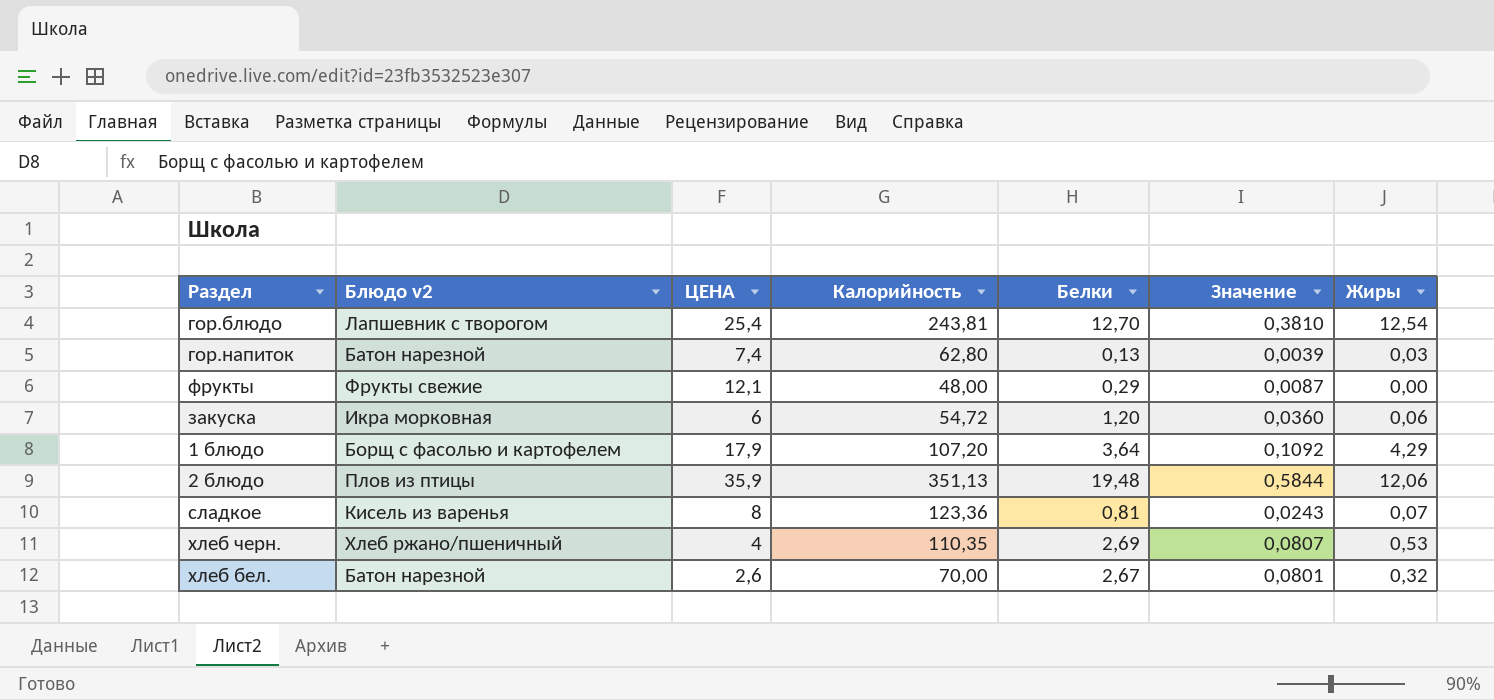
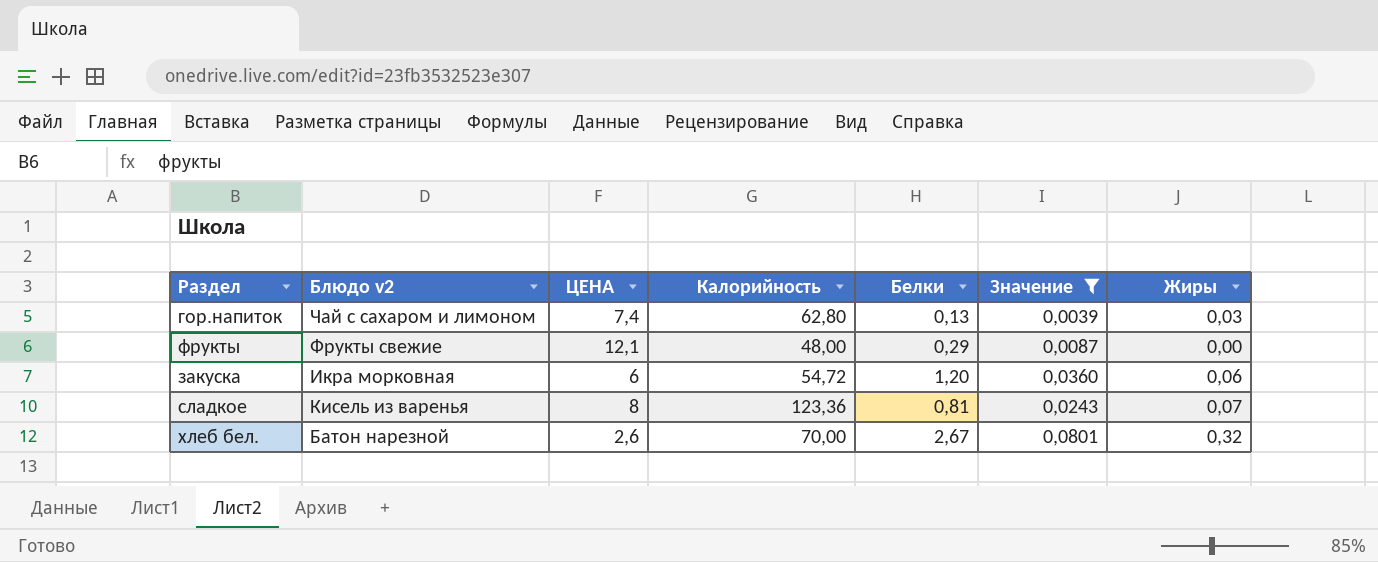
filter: none -> Значение <= 0,0801
гор.напиток | Блюдо v2: Батон нарезной -> Чай с сахаром и лимоном

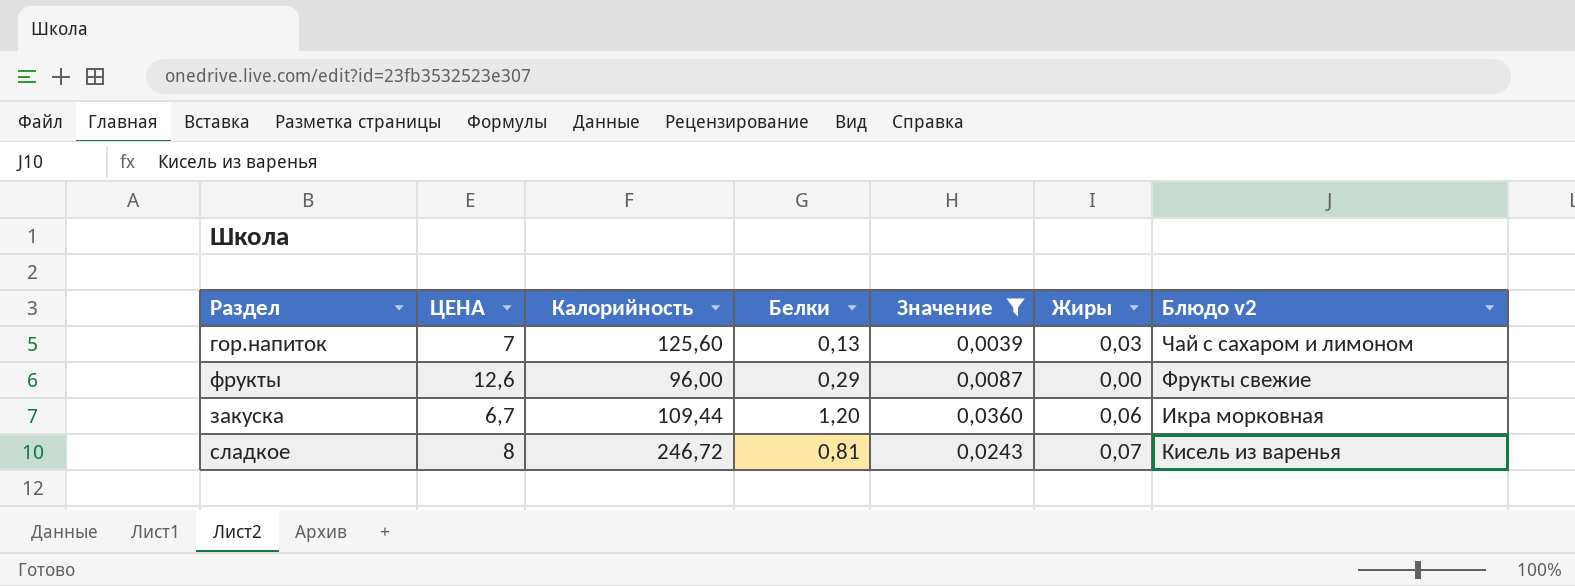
column Блюдо v2 | position: 2 -> 7
row хлеб бел.: Батон нарезной | 2,6 | 70,00 | 2,67 | 0,0801 | 0,32 -> none
гор.напиток | ЦЕНА: 7,4 -> 7
гор.напиток | Калорийность: 62,80 -> 125,60
фрукты | ЦЕНА: 12,1 -> 12,6
фрукты | Калорийность: 48,00 -> 96,00
закуска | ЦЕНА: 6 -> 6,7
закуска | Калорийность: 54,72 -> 109,44
сладкое | Калорийность: 123,36 -> 246,72

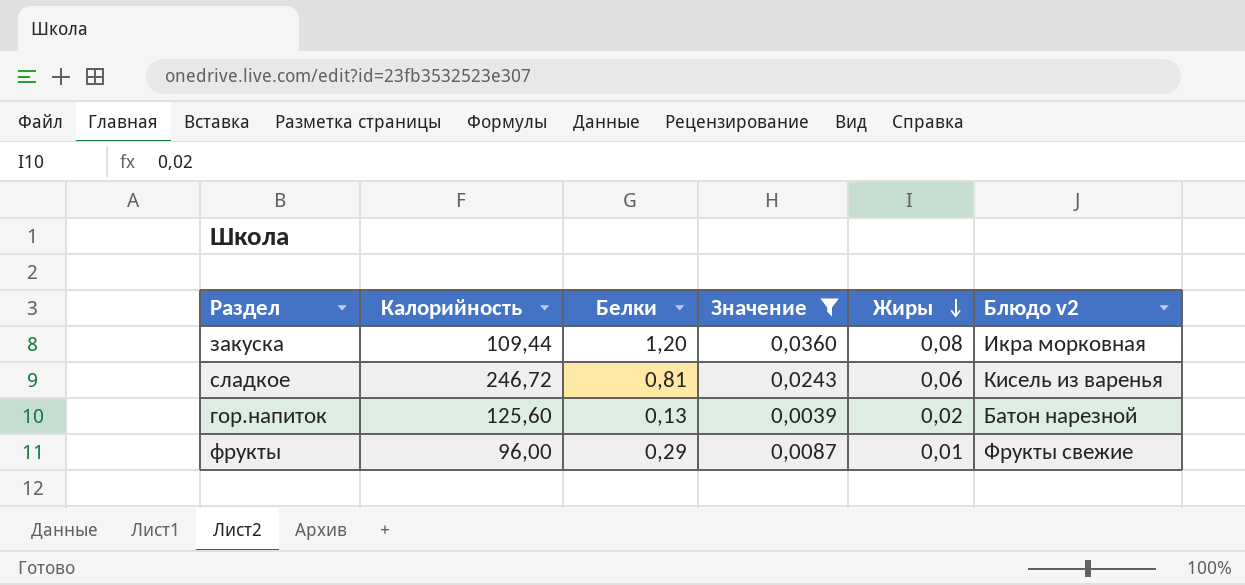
row order: none -> Жиры descending
column ЦЕНА | position: 2 -> none
закуска | Жиры: 0,06 -> 0,08
сладкое | Жиры: 0,07 -> 0,06
гор.напиток | Жиры: 0,03 -> 0,02
гор.напиток | Блюдо v2: Чай с сахаром и лимоном -> Батон нарезной
фрукты | Жиры: 0,00 -> 0,01

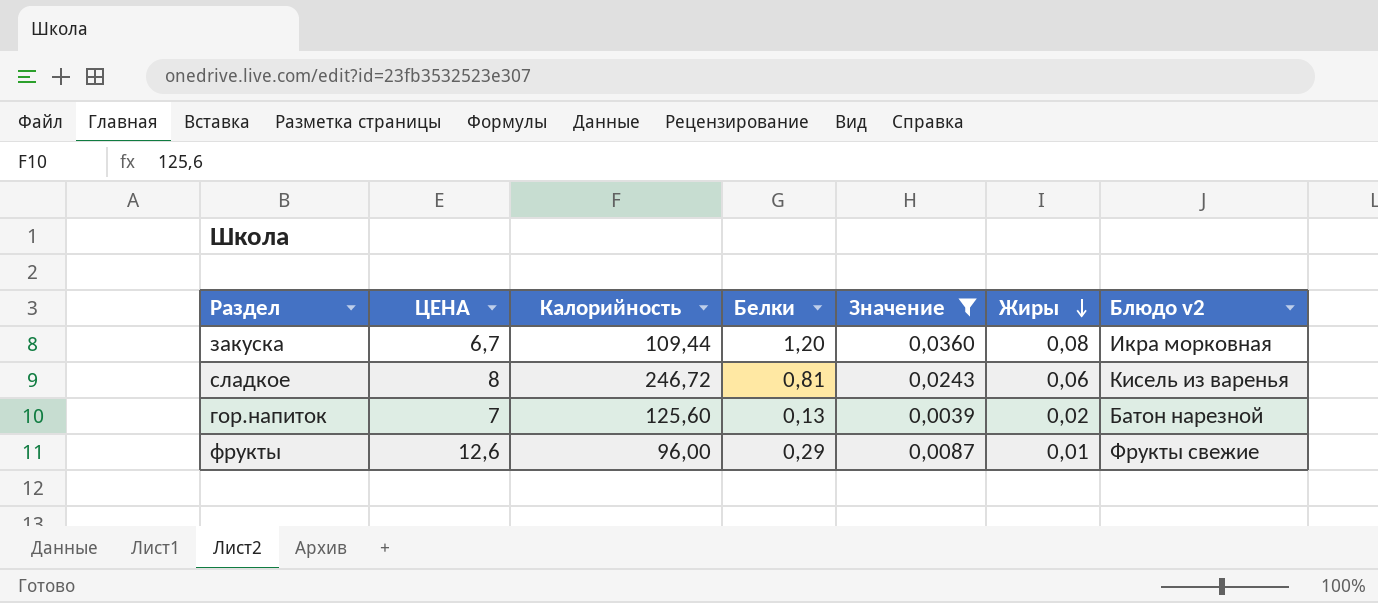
column ЦЕНА | position: none -> 2

